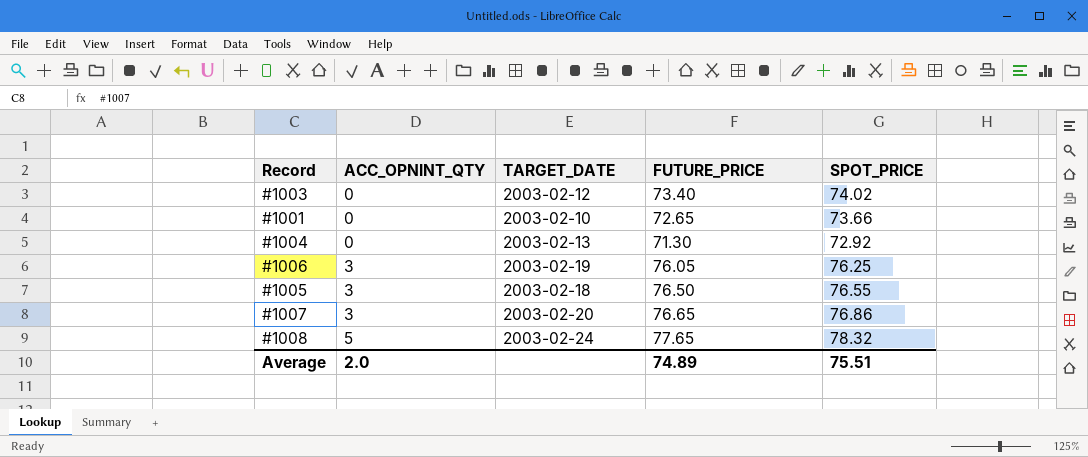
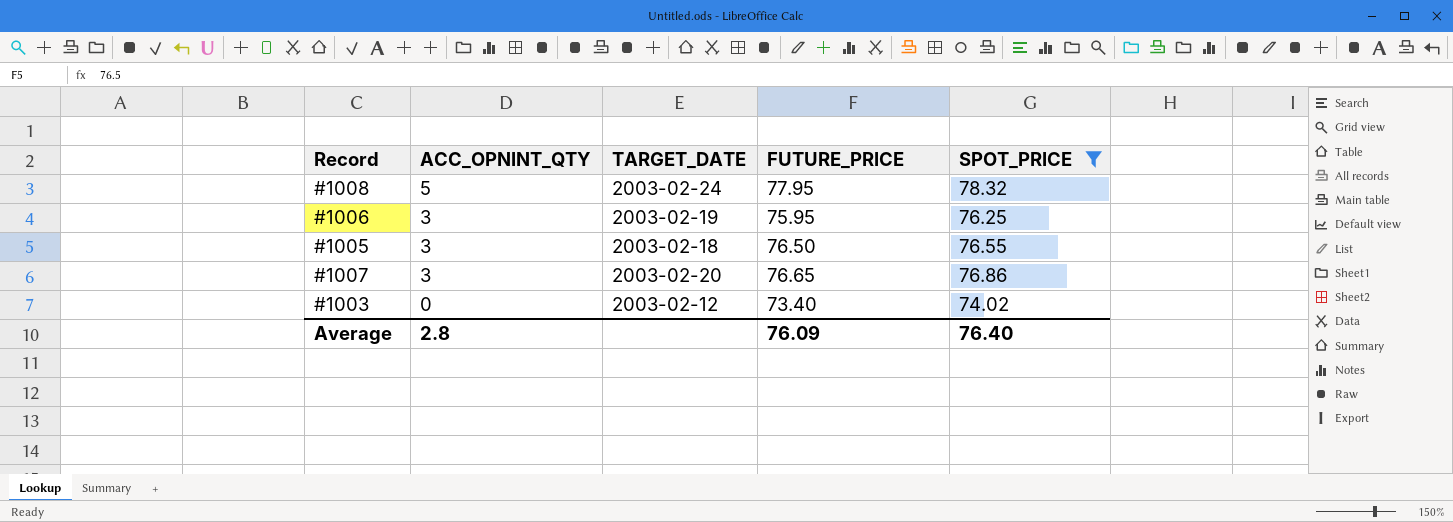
filter: none -> SPOT_PRICE >= 74.02
row order: ACC_OPNINT_QTY ascending -> ACC_OPNINT_QTY descending
#1008 | FUTURE_PRICE: 77.65 -> 77.95
#1006 | FUTURE_PRICE: 76.05 -> 75.95
Average | ACC_OPNINT_QTY: 2.0 -> 2.8
Average | FUTURE_PRICE: 74.89 -> 76.09
Average | SPOT_PRICE: 75.51 -> 76.40

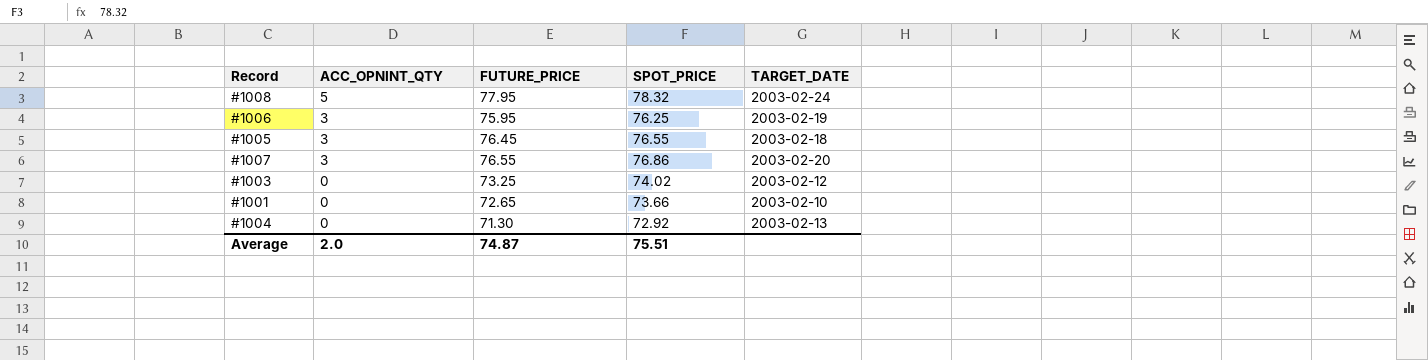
filter: SPOT_PRICE >= 74.02 -> none
column TARGET_DATE | position: 3 -> 5
#1005 | FUTURE_PRICE: 76.50 -> 76.45
#1007 | FUTURE_PRICE: 76.65 -> 76.55
#1003 | FUTURE_PRICE: 73.40 -> 73.25
Average | ACC_OPNINT_QTY: 2.8 -> 2.0
Average | FUTURE_PRICE: 76.09 -> 74.87
Average | SPOT_PRICE: 76.40 -> 75.51

